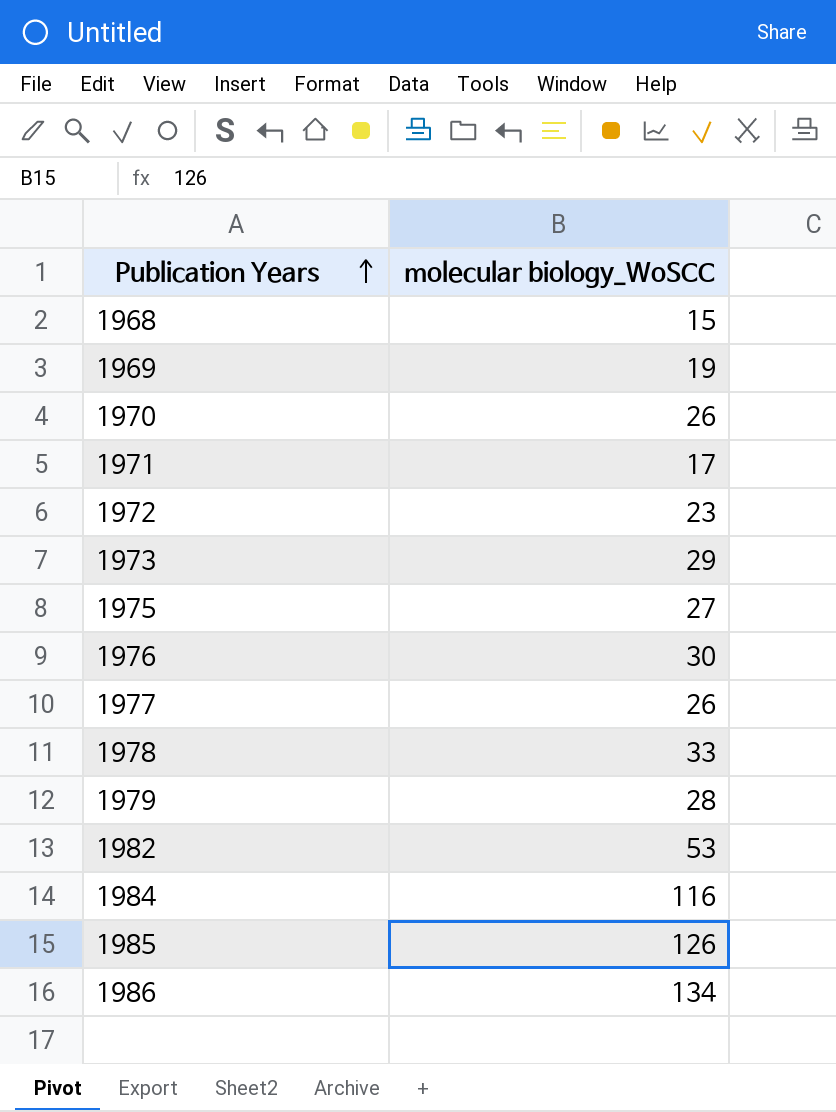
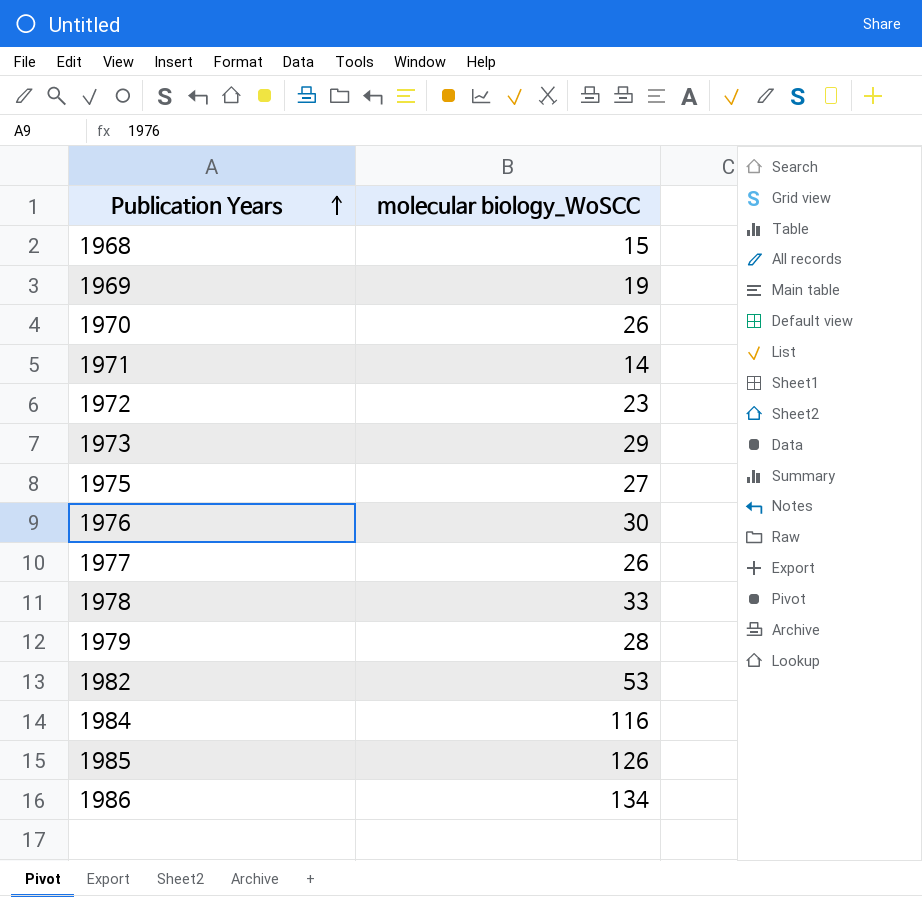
1971 | molecular biology_WoSCC: 17 -> 14

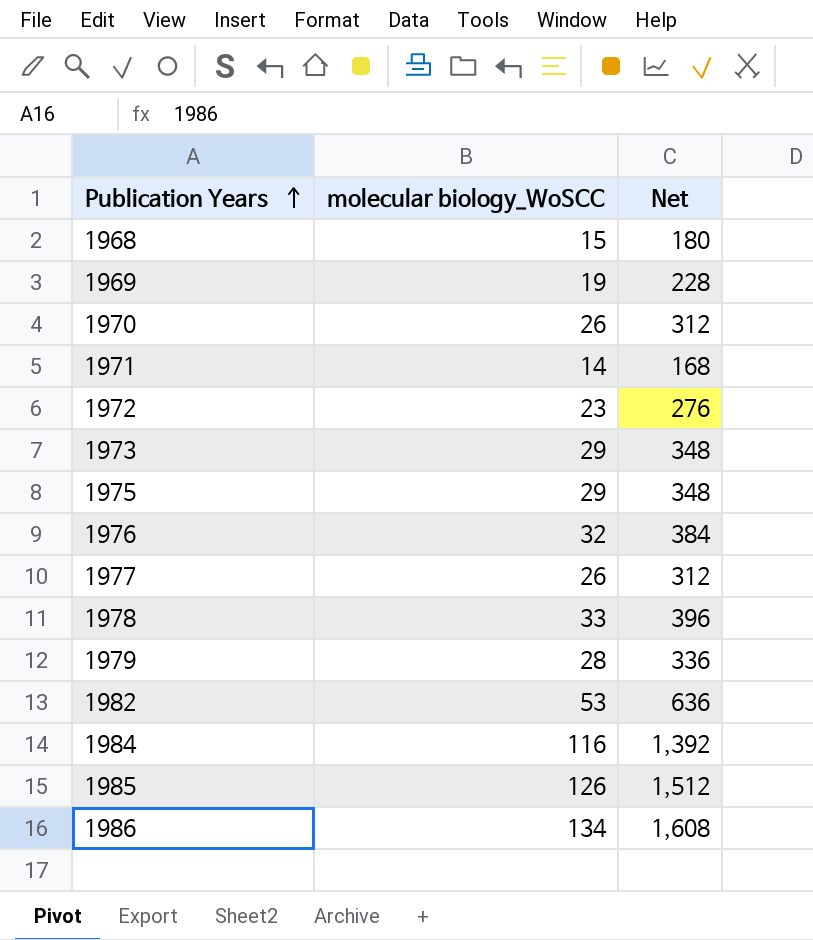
column Net | formula: none -> [molecular biology_WoSCC] * 12
1975 | molecular biology_WoSCC: 27 -> 29
1976 | molecular biology_WoSCC: 30 -> 32

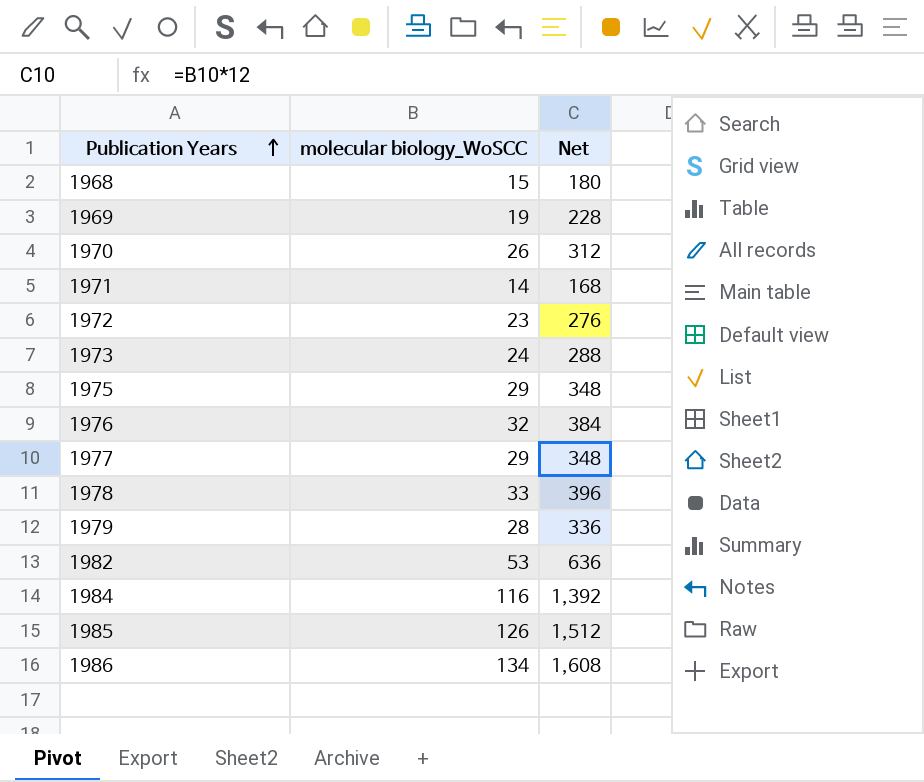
1973 | molecular biology_WoSCC: 29 -> 24
1973 | Net: 348 -> 288
1977 | molecular biology_WoSCC: 26 -> 29
1977 | Net: 312 -> 348

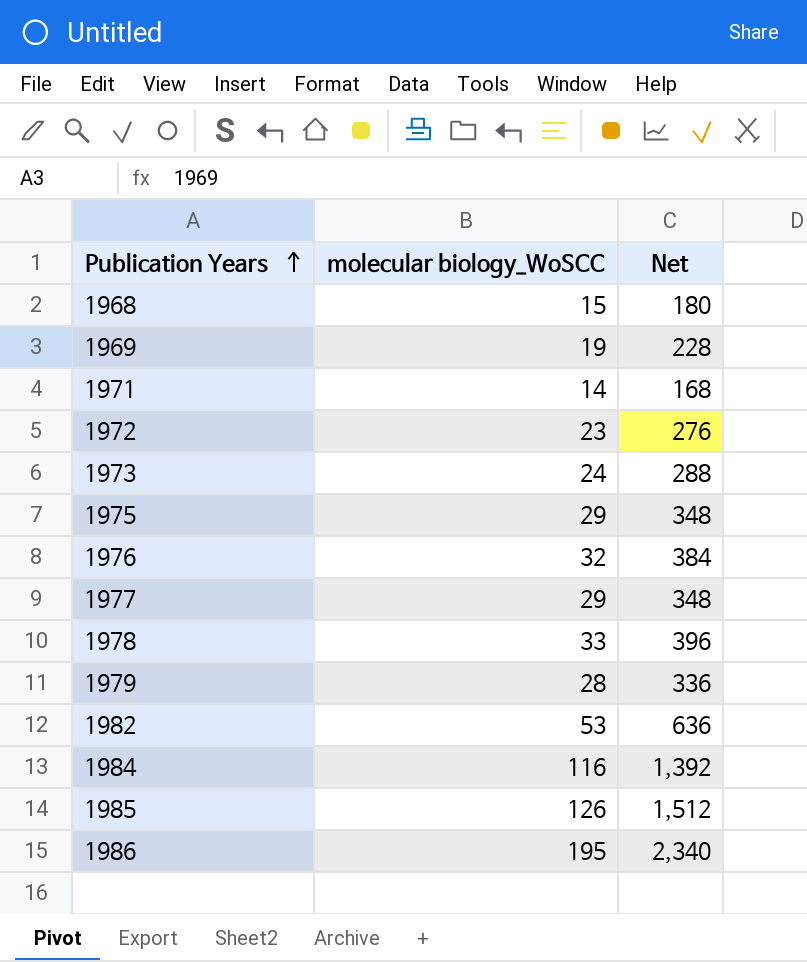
row 1970: 26 | 312 -> none
1986 | molecular biology_WoSCC: 134 -> 195
1986 | Net: 1,608 -> 2,340

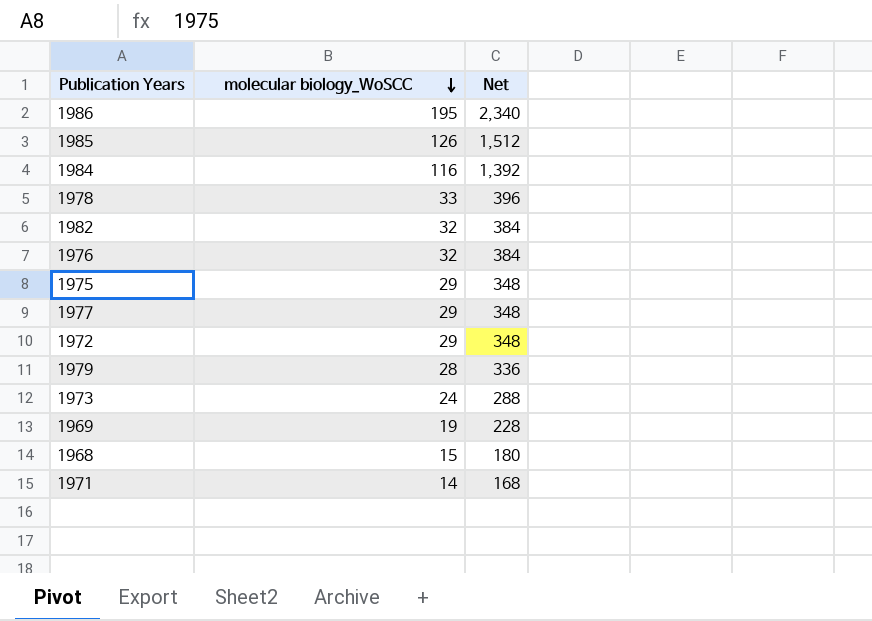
row order: Publication Years ascending -> molecular biology_WoSCC descending
1982 | molecular biology_WoSCC: 53 -> 32
1982 | Net: 636 -> 384
1972 | molecular biology_WoSCC: 23 -> 29
1972 | Net: 276 -> 348

